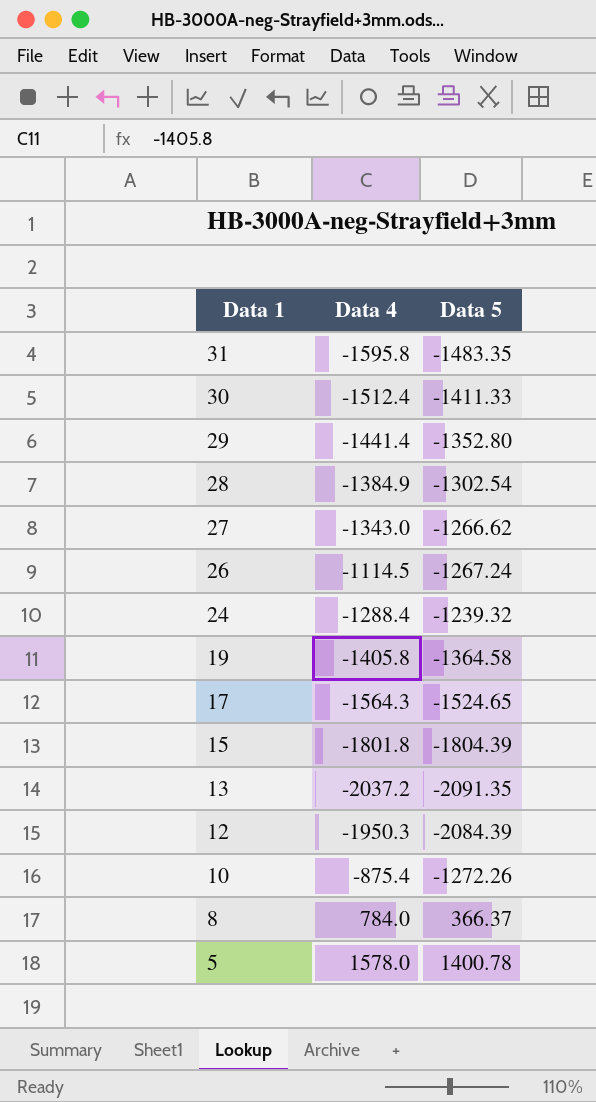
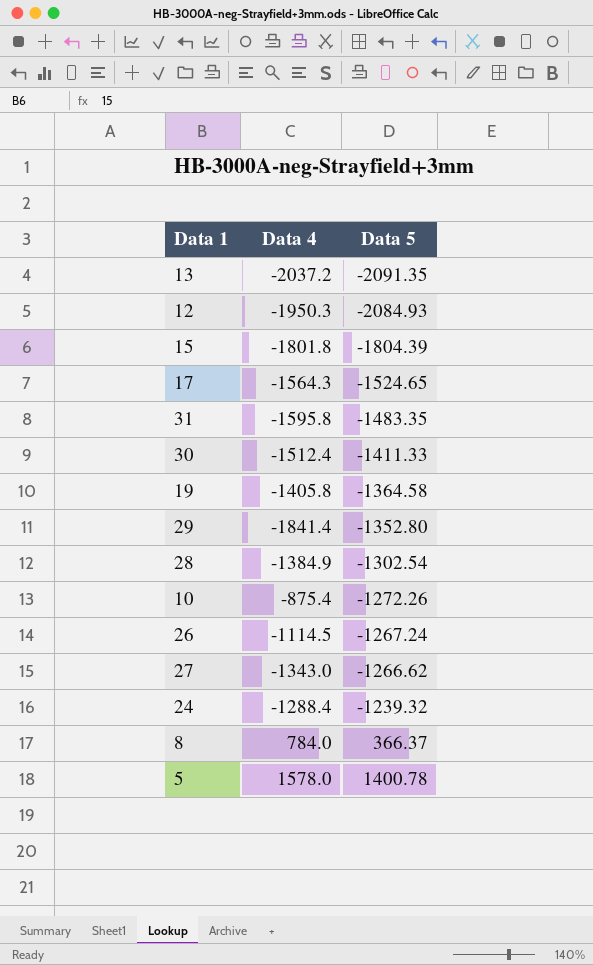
row order: Data 1 descending -> Data 5 ascending
12 | Data 5: -2084.39 -> -2084.93
29 | Data 4: -1441.4 -> -1841.4

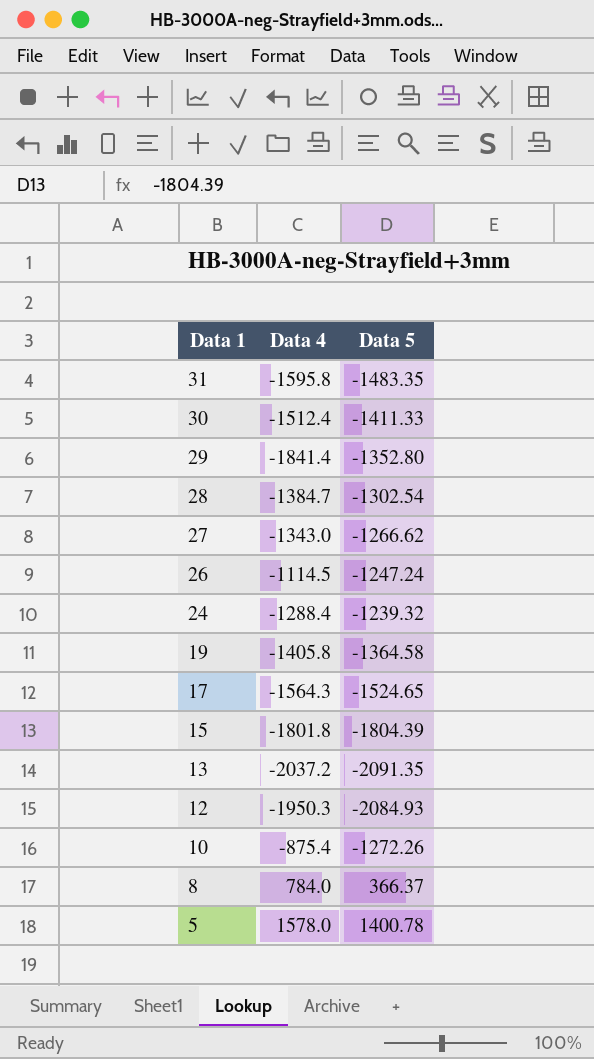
row order: Data 5 ascending -> Data 1 descending
28 | Data 4: -1384.9 -> -1384.7
26 | Data 5: -1267.24 -> -1247.24

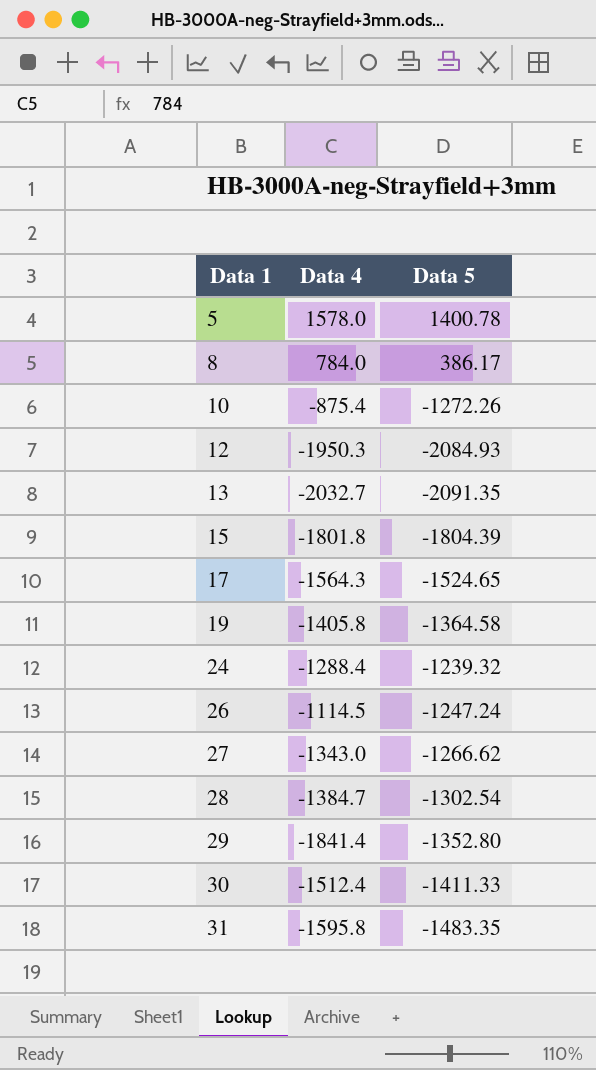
row order: Data 1 descending -> Data 1 ascending
8 | Data 5: 366.37 -> 386.17
13 | Data 4: -2037.2 -> -2032.7

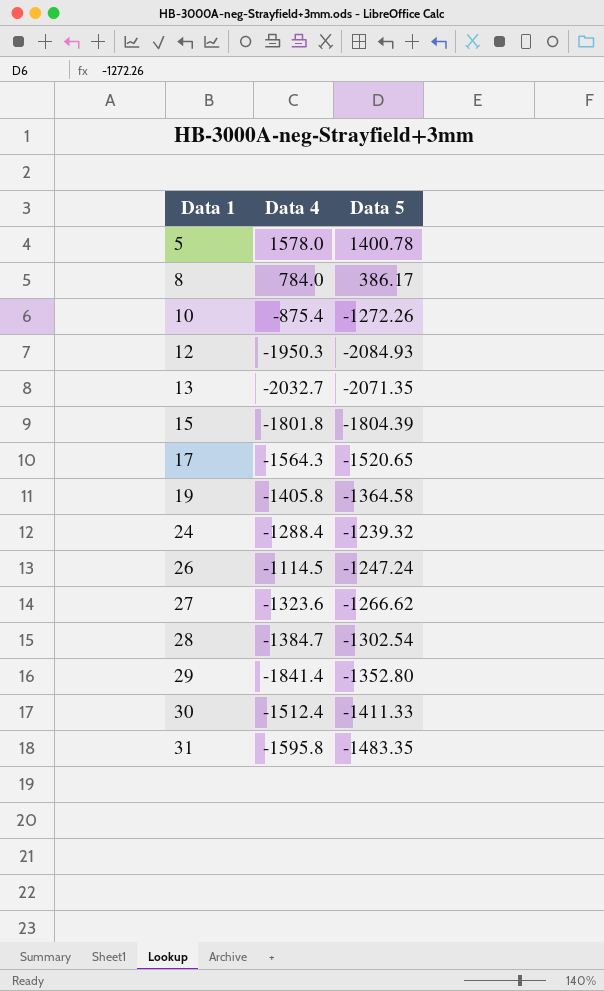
13 | Data 5: -2091.35 -> -2071.35
17 | Data 5: -1524.65 -> -1520.65
27 | Data 4: -1343.0 -> -1323.6

